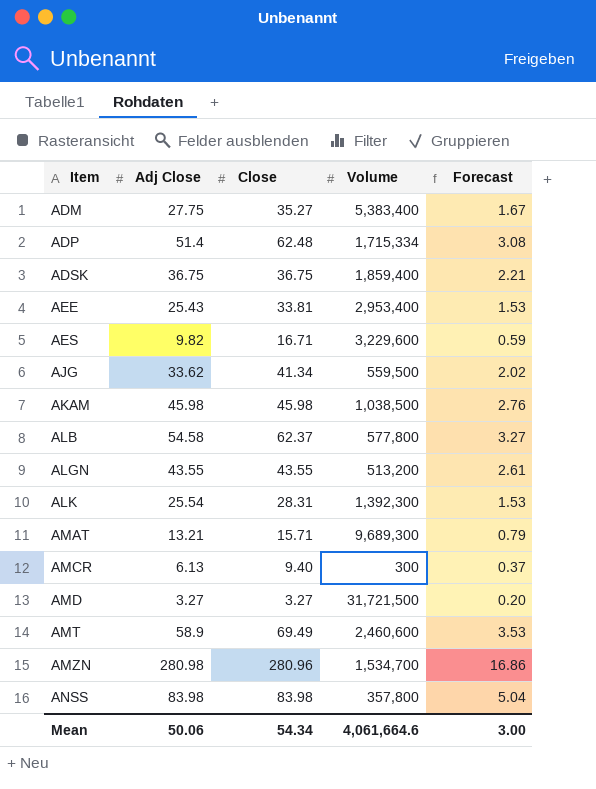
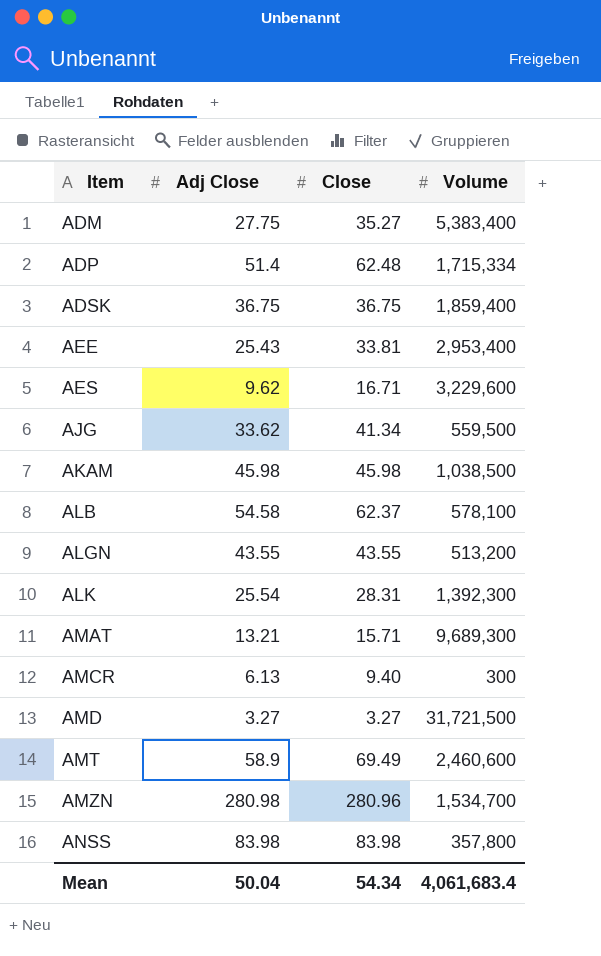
column Forecast | formula: [Adj Close] * 0.06 -> none
AES | Adj Close: 9.82 -> 9.62
ALB | Volume: 577,800 -> 578,100
Mean | Adj Close: 50.06 -> 50.04
Mean | Volume: 4,061,664.6 -> 4,061,683.4

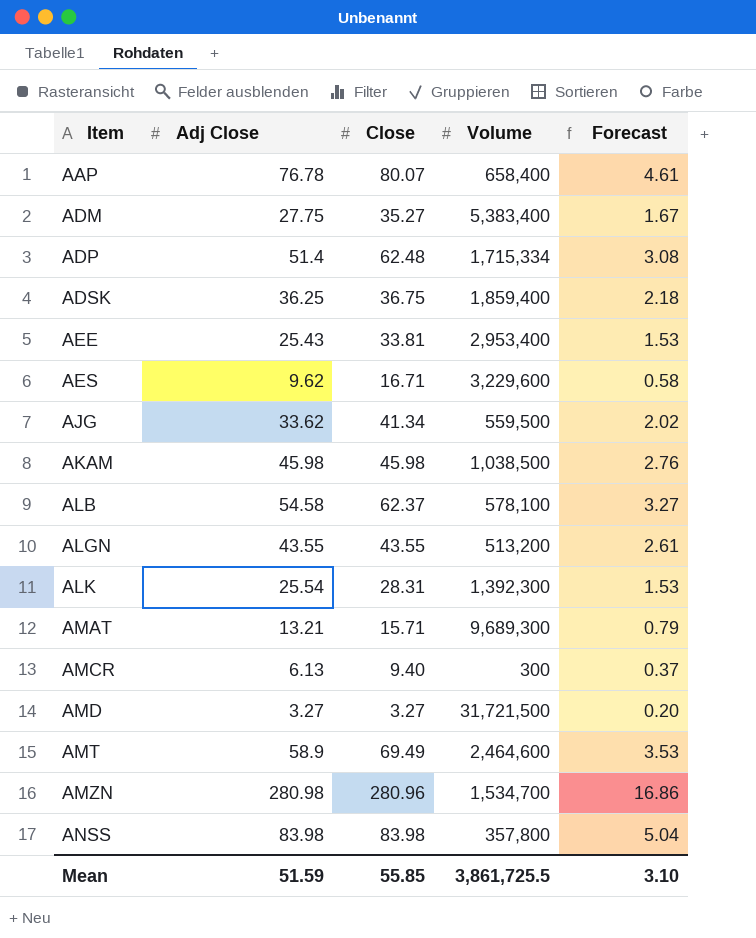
column Forecast | formula: none -> [Adj Close] * 0.06
row AAP: none -> 76.78 | 80.07 | 658,400 | 4.61
ADSK | Adj Close: 36.75 -> 36.25
AMT | Volume: 2,460,600 -> 2,464,600
Mean | Adj Close: 50.04 -> 51.59
Mean | Close: 54.34 -> 55.85
Mean | Volume: 4,061,683.4 -> 3,861,725.5

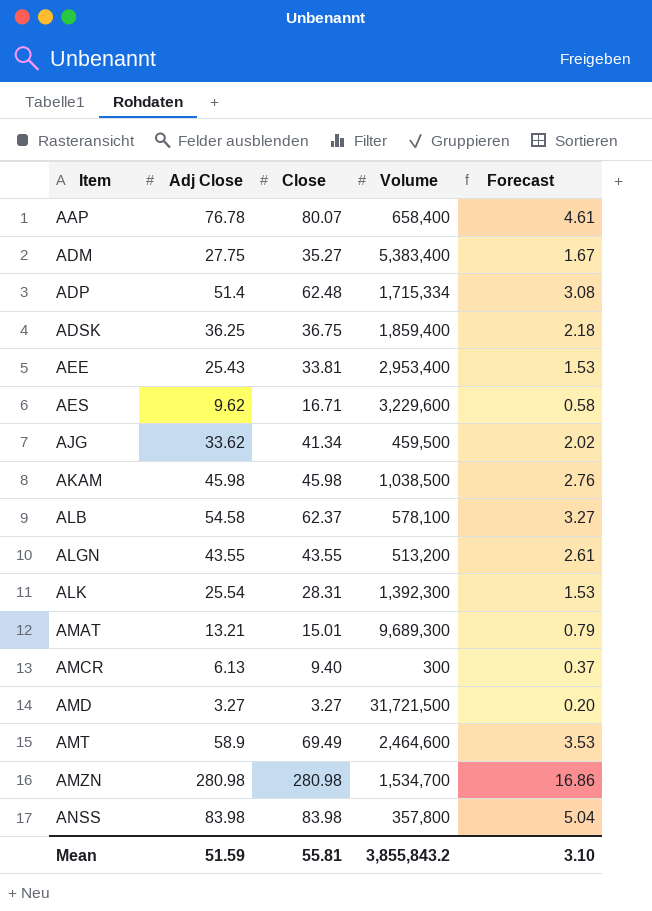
AJG | Volume: 559,500 -> 459,500
AMAT | Close: 15.71 -> 15.01
AMZN | Close: 280.96 -> 280.98
Mean | Close: 55.85 -> 55.81
Mean | Volume: 3,861,725.5 -> 3,855,843.2

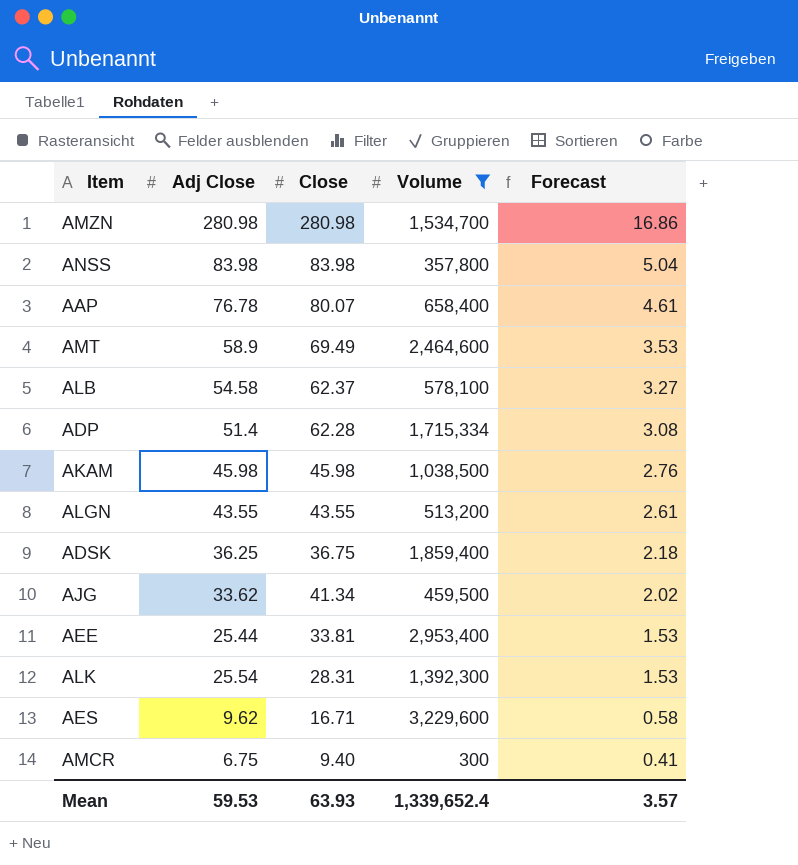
filter: none -> Volume <= 3,229,600
row order: Item ascending -> Forecast descending
ADP | Close: 62.48 -> 62.28
AEE | Adj Close: 25.43 -> 25.44
AMCR | Adj Close: 6.13 -> 6.75
AMCR | Forecast: 0.37 -> 0.41
Mean | Adj Close: 51.59 -> 59.53
Mean | Close: 55.81 -> 63.93
Mean | Volume: 3,855,843.2 -> 1,339,652.4
Mean | Forecast: 3.10 -> 3.57

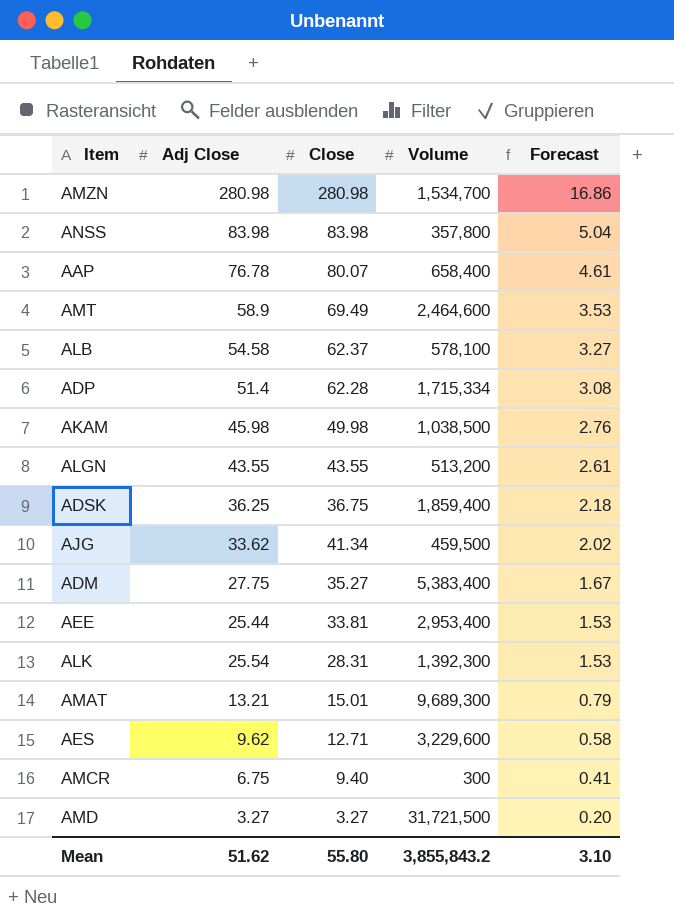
filter: Volume <= 3,229,600 -> none
AKAM | Close: 45.98 -> 49.98
AES | Close: 16.71 -> 12.71
Mean | Adj Close: 59.53 -> 51.62
Mean | Close: 63.93 -> 55.80
Mean | Volume: 1,339,652.4 -> 3,855,843.2
Mean | Forecast: 3.57 -> 3.10

